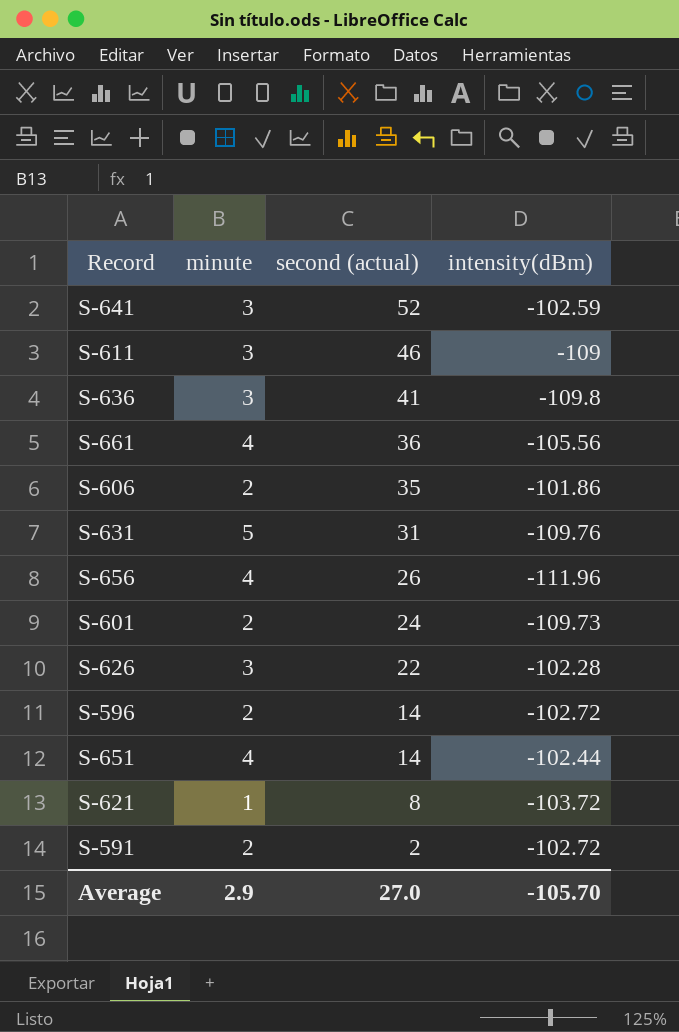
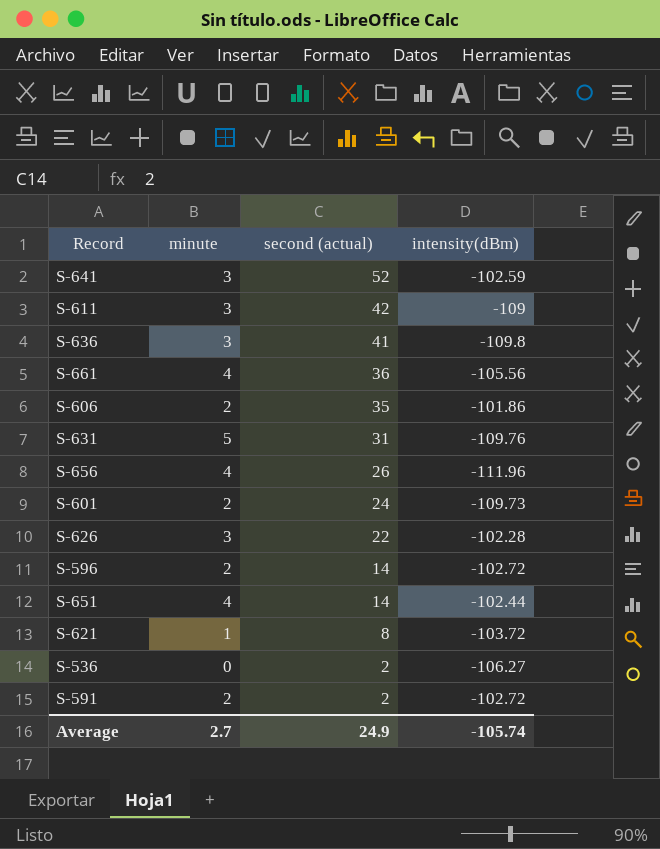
S-611 | second (actual): 46 -> 42
row S-536: none -> 0 | 2 | -106.27
Average | minute: 2.9 -> 2.7
Average | second (actual): 27.0 -> 24.9
Average | intensity(dBm): -105.70 -> -105.74

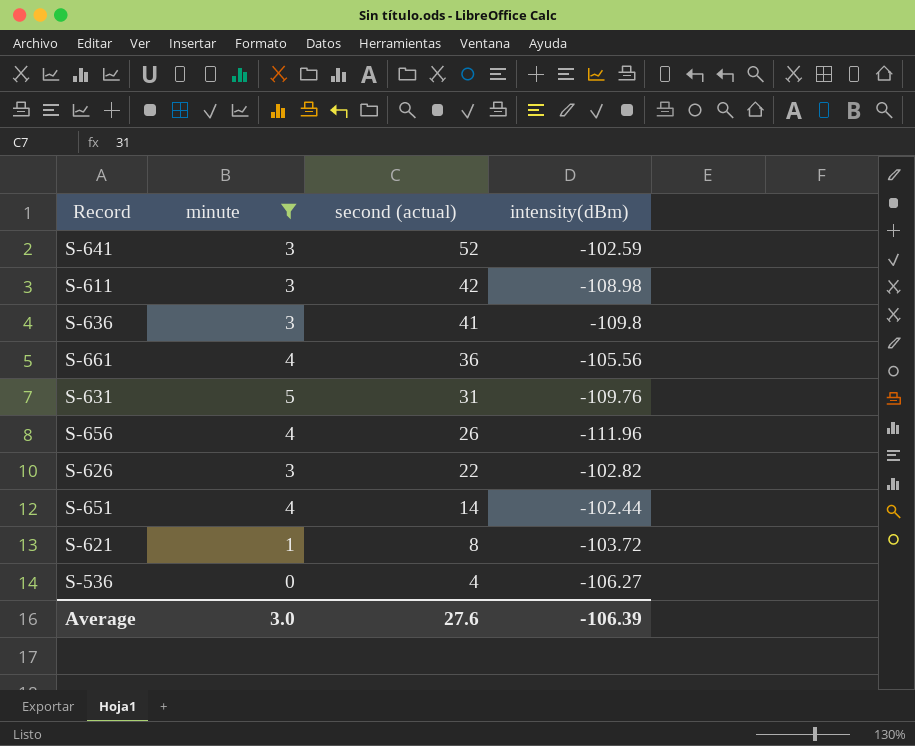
filter: none -> minute != 2
S-611 | intensity(dBm): -109 -> -108.98
S-626 | intensity(dBm): -102.28 -> -102.82
S-536 | second (actual): 2 -> 4
Average | minute: 2.7 -> 3.0
Average | second (actual): 24.9 -> 27.6
Average | intensity(dBm): -105.74 -> -106.39

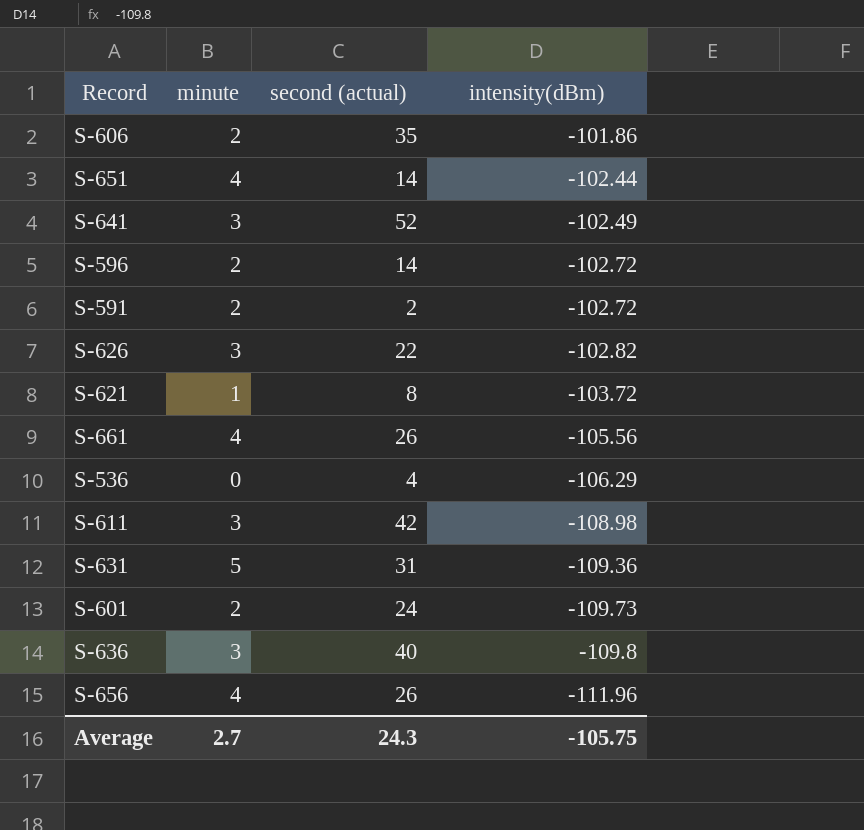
filter: minute != 2 -> none
row order: second (actual) descending -> intensity(dBm) descending
S-641 | intensity(dBm): -102.59 -> -102.49
S-661 | second (actual): 36 -> 26
S-536 | intensity(dBm): -106.27 -> -106.29
S-631 | intensity(dBm): -109.76 -> -109.36
S-636 | second (actual): 41 -> 40
Average | minute: 3.0 -> 2.7
Average | second (actual): 27.6 -> 24.3
Average | intensity(dBm): -106.39 -> -105.75

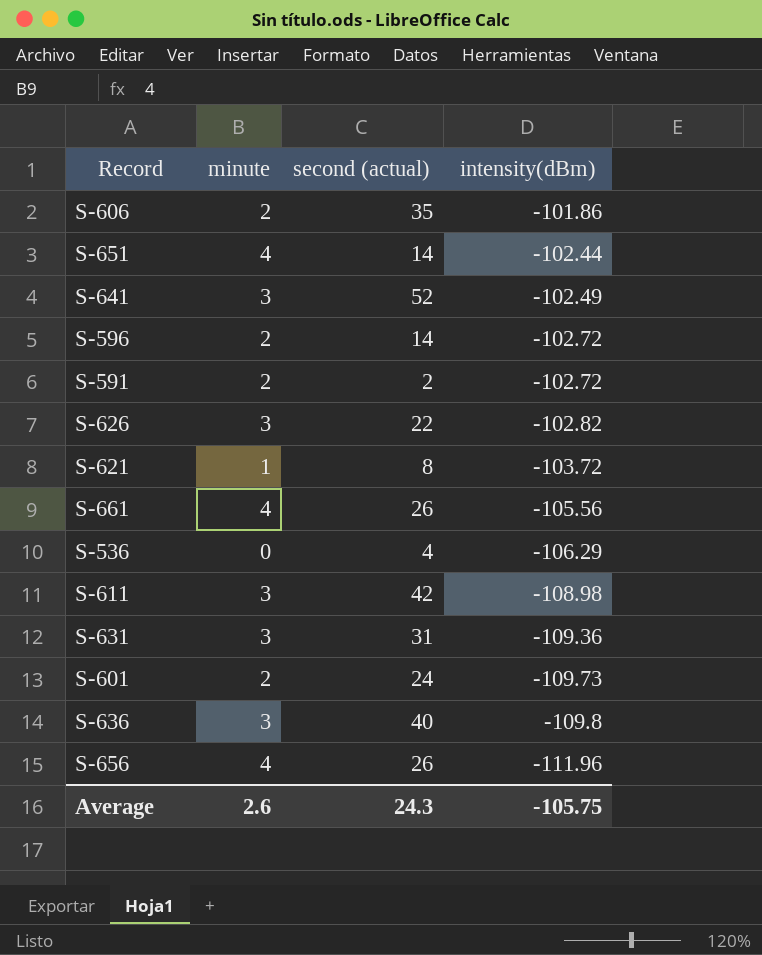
S-631 | minute: 5 -> 3
Average | minute: 2.7 -> 2.6

